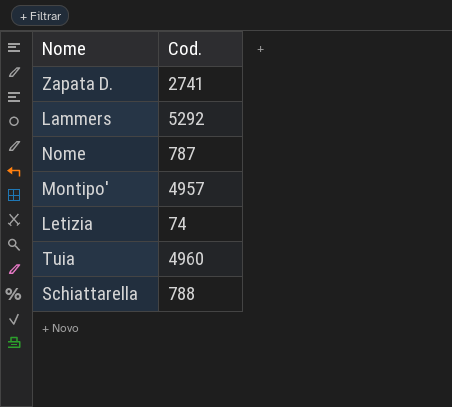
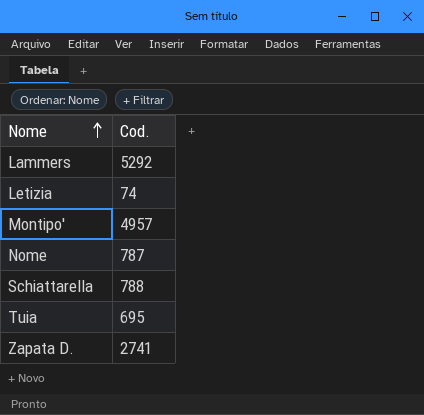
row order: none -> Nome ascending
Tuia | Cod.: 4960 -> 695

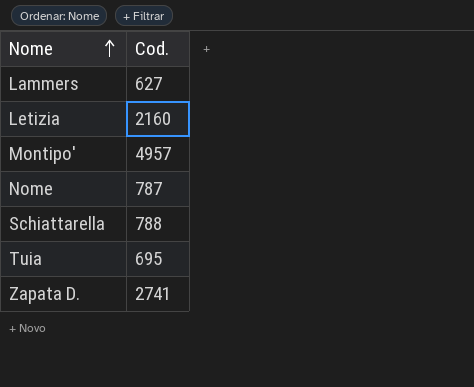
Lammers | Cod.: 5292 -> 627
Letizia | Cod.: 74 -> 2160

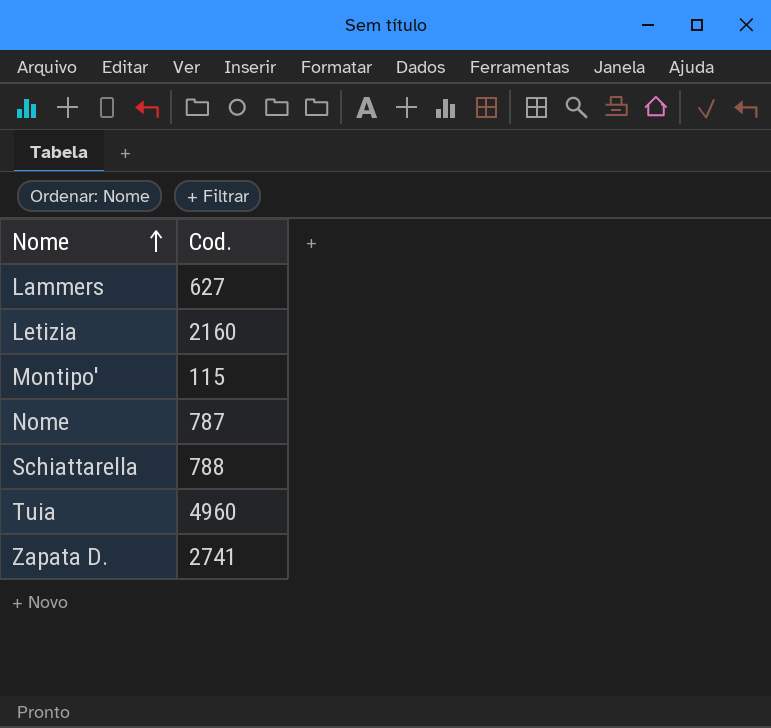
Montipo' | Cod.: 4957 -> 115
Tuia | Cod.: 695 -> 4960

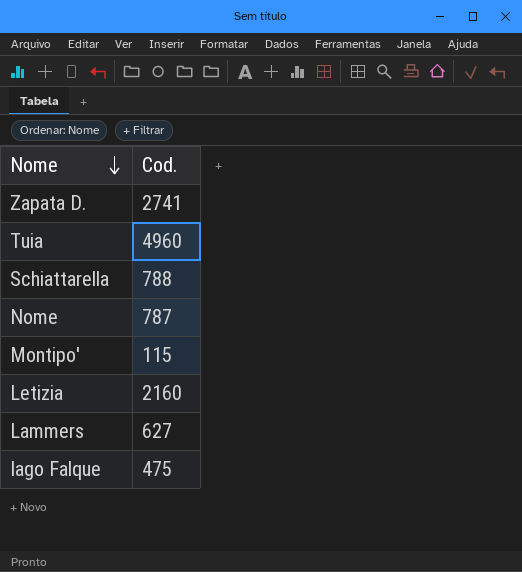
row order: Nome ascending -> Nome descending
row Iago Falque: none -> 475

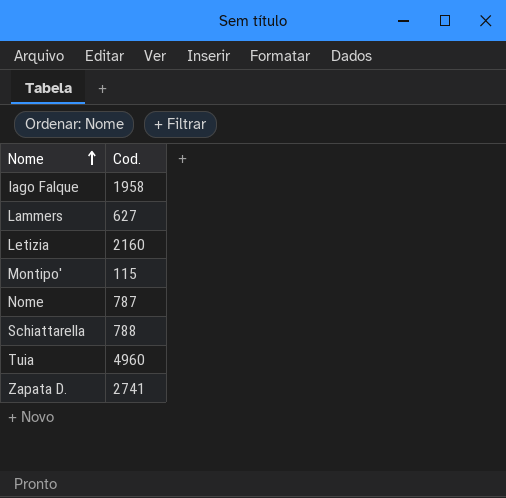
row order: Nome descending -> Nome ascending
Iago Falque | Cod.: 475 -> 1958

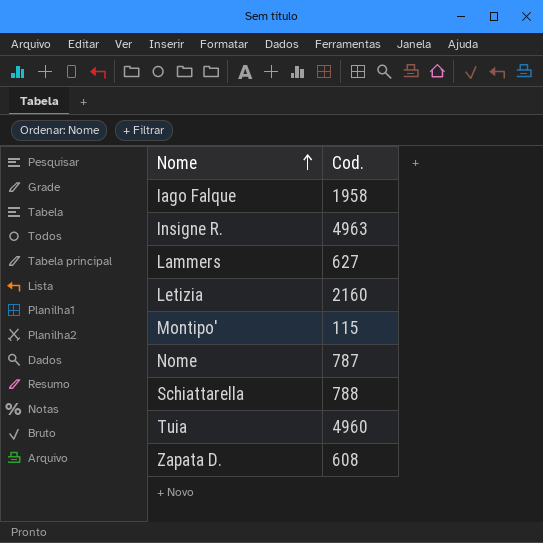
row Insigne R.: none -> 4963
Zapata D. | Cod.: 2741 -> 608

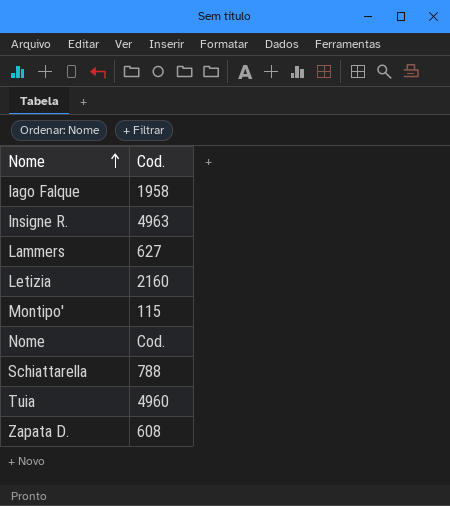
Nome | Cod.: 787 -> Cod.

